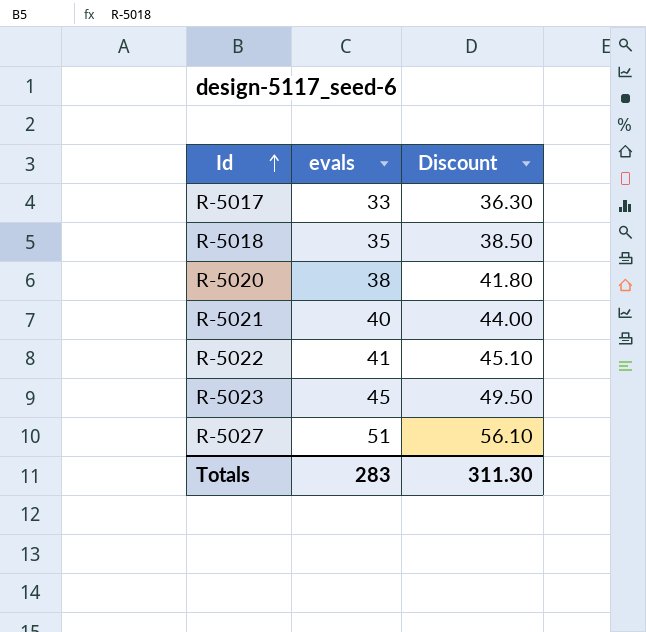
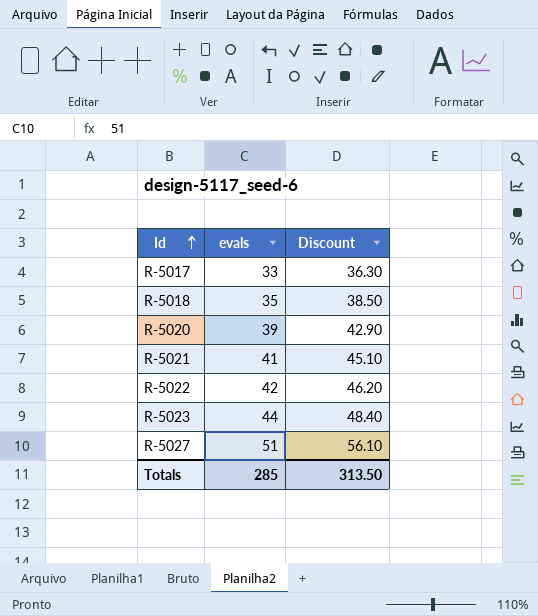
R-5020 | evals: 38 -> 39
R-5020 | Discount: 41.80 -> 42.90
R-5021 | evals: 40 -> 41
R-5021 | Discount: 44.00 -> 45.10
R-5022 | evals: 41 -> 42
R-5022 | Discount: 45.10 -> 46.20
R-5023 | evals: 45 -> 44
R-5023 | Discount: 49.50 -> 48.40
Totals | evals: 283 -> 285
Totals | Discount: 311.30 -> 313.50

